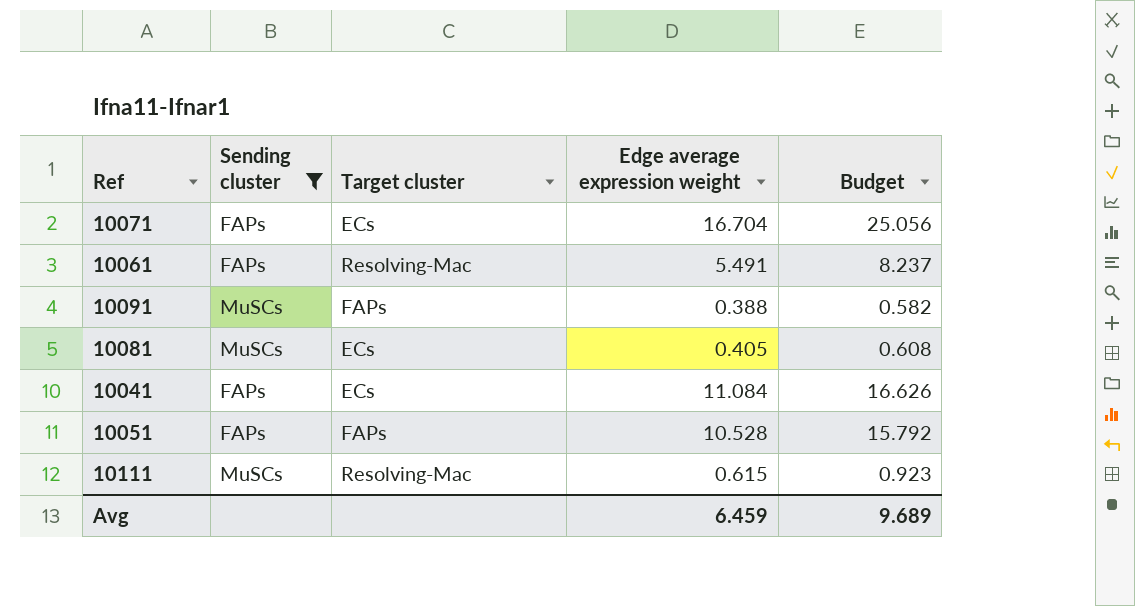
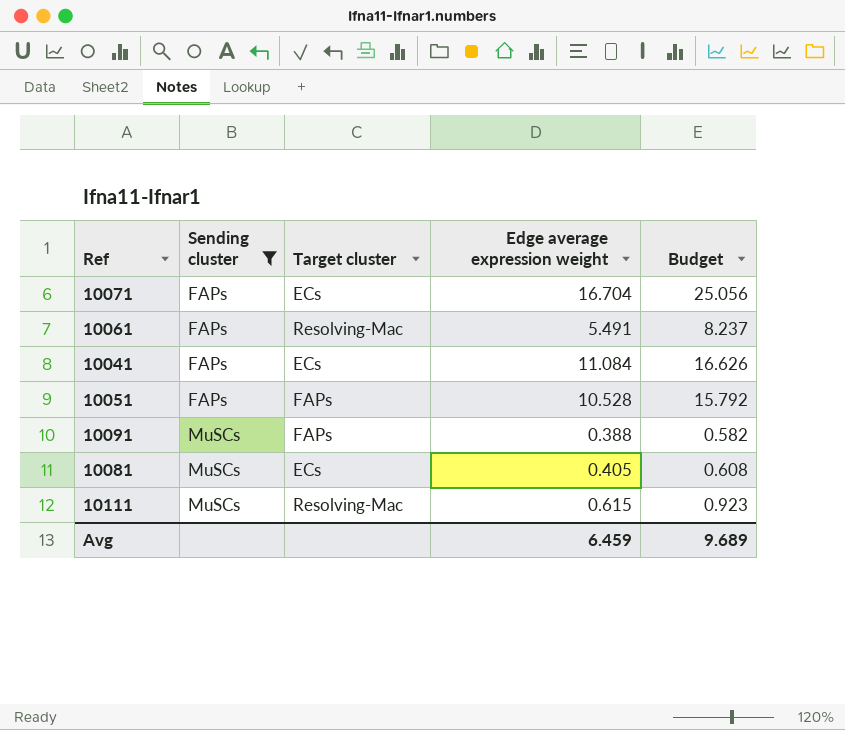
row order: none -> Sending cluster ascending

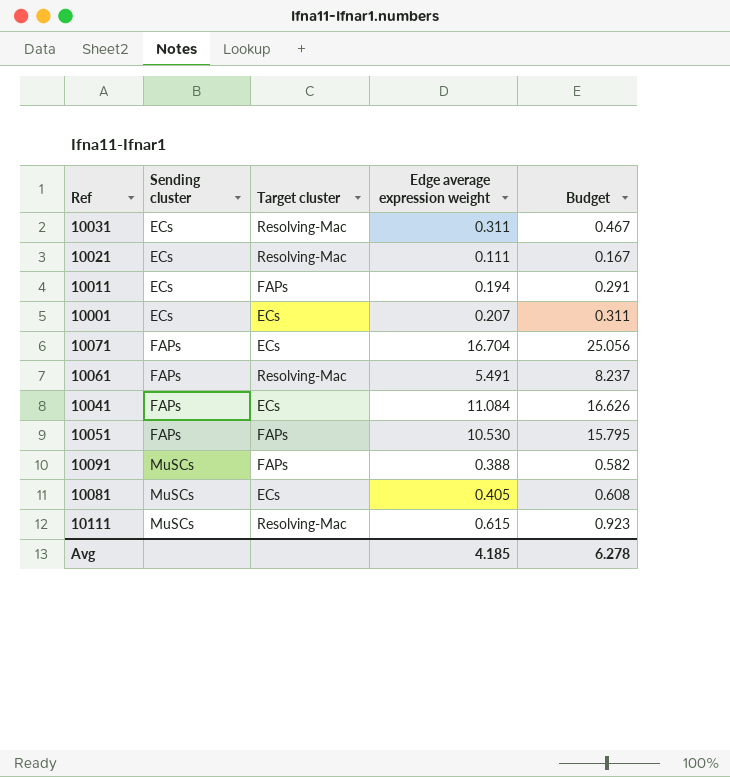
filter: Sending cluster != ECs -> none
10051 | Edge average expression weight: 10.528 -> 10.530
10051 | Budget: 15.792 -> 15.795
Avg | Edge average expression weight: 6.459 -> 4.185
Avg | Budget: 9.689 -> 6.278

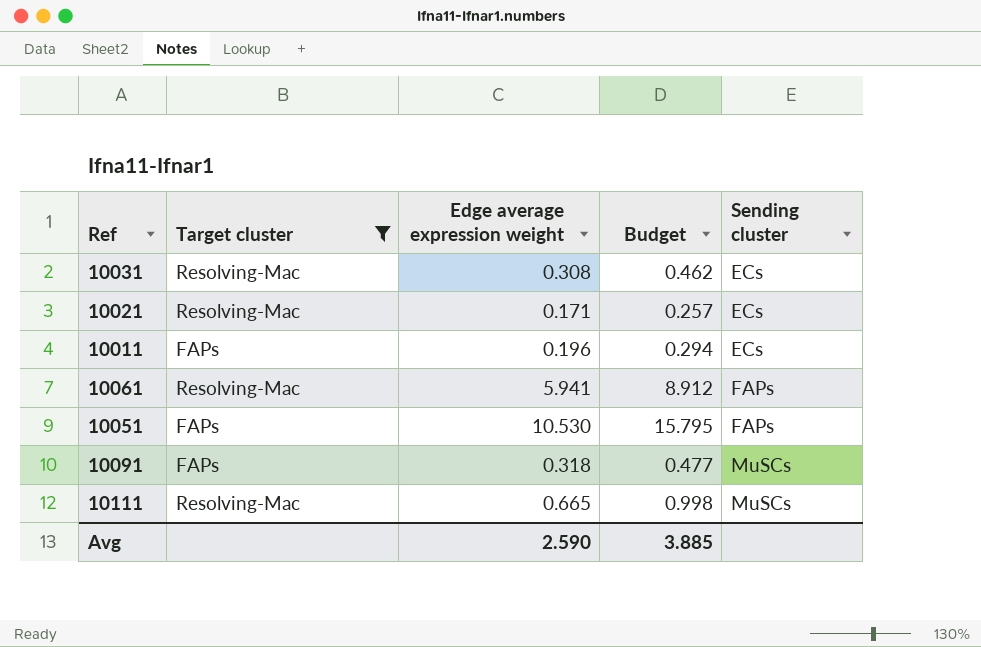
filter: none -> Target cluster != ECs
column Sending cluster | position: 2 -> 5
10031 | Edge average expression weight: 0.311 -> 0.308
10031 | Budget: 0.467 -> 0.462
10021 | Edge average expression weight: 0.111 -> 0.171
10021 | Budget: 0.167 -> 0.257
10011 | Edge average expression weight: 0.194 -> 0.196
10011 | Budget: 0.291 -> 0.294
10061 | Edge average expression weight: 5.491 -> 5.941
10061 | Budget: 8.237 -> 8.912
10091 | Edge average expression weight: 0.388 -> 0.318
10091 | Budget: 0.582 -> 0.477
10111 | Edge average expression weight: 0.615 -> 0.665
10111 | Budget: 0.923 -> 0.998
Avg | Edge average expression weight: 4.185 -> 2.590
Avg | Budget: 6.278 -> 3.885

